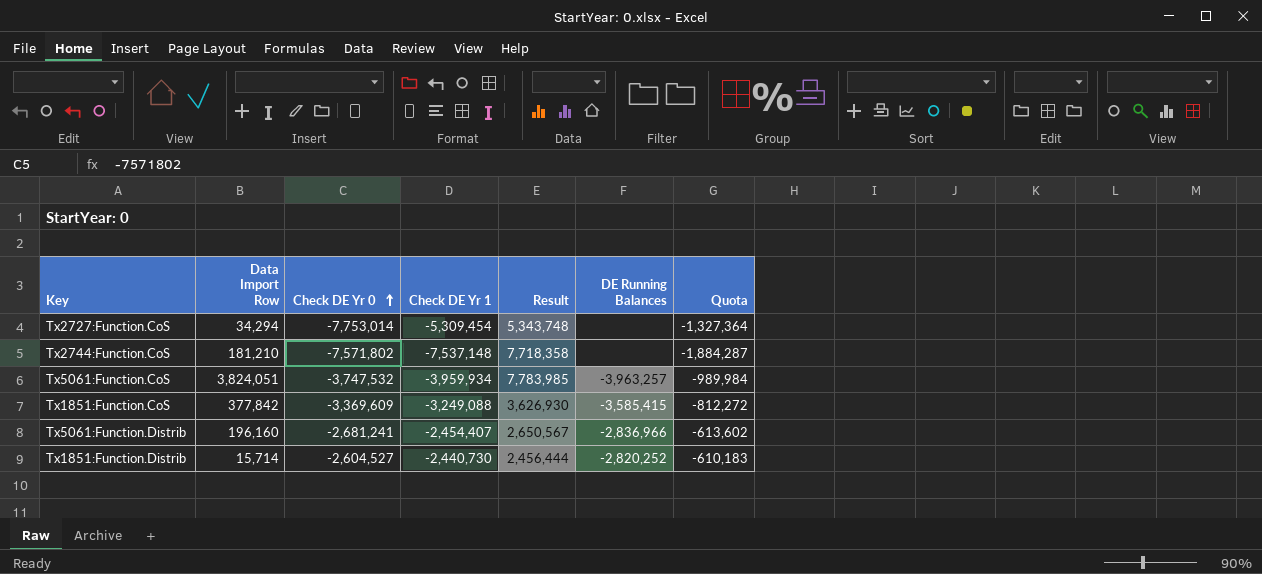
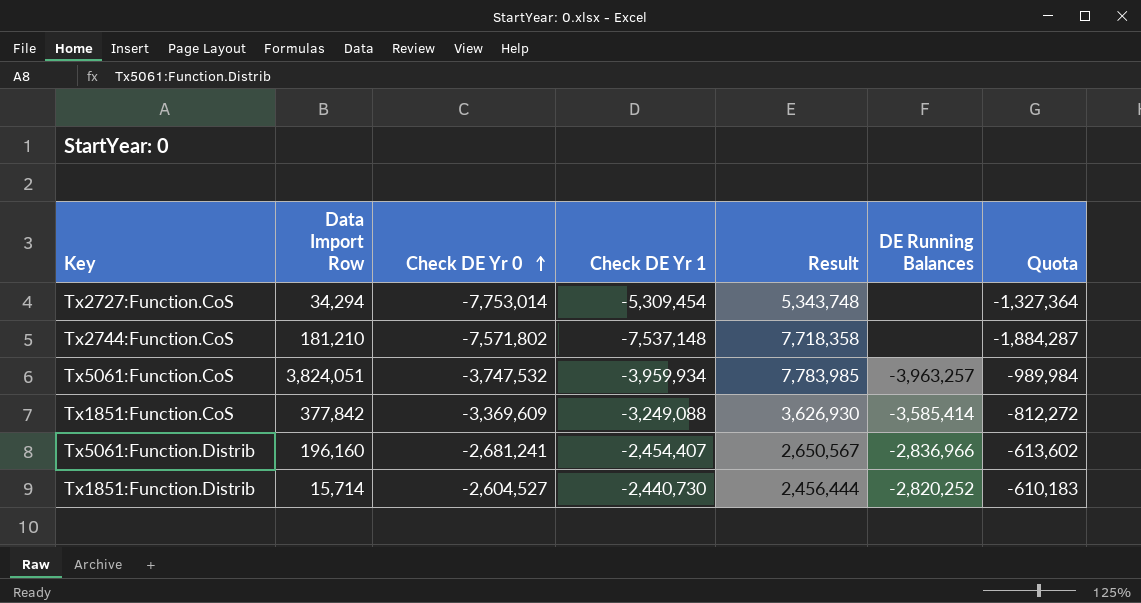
Tx1851:Function.CoS | DE Running Balances: -3,585,415 -> -3,585,414

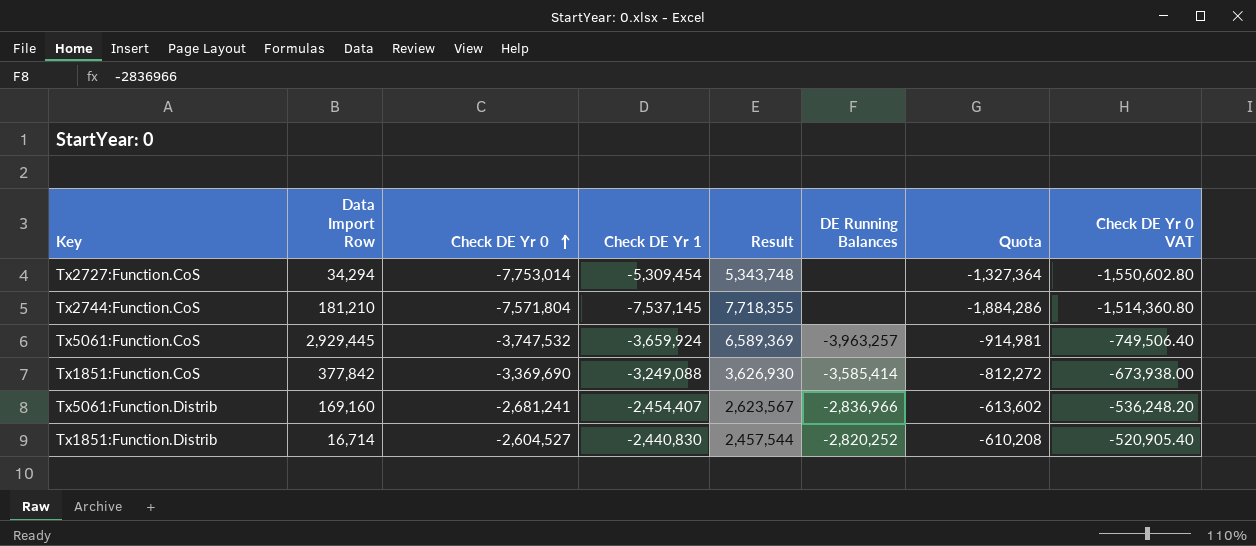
column Check DE Yr 0 VAT | formula: none -> [Check DE Yr 0] * 0.2
Tx2744:Function.CoS | Check DE Yr 0: -7,571,802 -> -7,571,804
Tx2744:Function.CoS | Check DE Yr 1: -7,537,148 -> -7,537,145
Tx2744:Function.CoS | Result: 7,718,358 -> 7,718,355
Tx2744:Function.CoS | Quota: -1,884,287 -> -1,884,286
Tx5061:Function.CoS | Data Import Row: 3,824,051 -> 2,929,445
Tx5061:Function.CoS | Check DE Yr 1: -3,959,934 -> -3,659,924
Tx5061:Function.CoS | Result: 7,783,985 -> 6,589,369
Tx5061:Function.CoS | Quota: -989,984 -> -914,981
Tx1851:Function.CoS | Check DE Yr 0: -3,369,609 -> -3,369,690
Tx5061:Function.Distrib | Data Import Row: 196,160 -> 169,160
Tx5061:Function.Distrib | Result: 2,650,567 -> 2,623,567
Tx1851:Function.Distrib | Data Import Row: 15,714 -> 16,714
Tx1851:Function.Distrib | Check DE Yr 1: -2,440,730 -> -2,440,830
Tx1851:Function.Distrib | Result: 2,456,444 -> 2,457,544
Tx1851:Function.Distrib | Quota: -610,183 -> -610,208

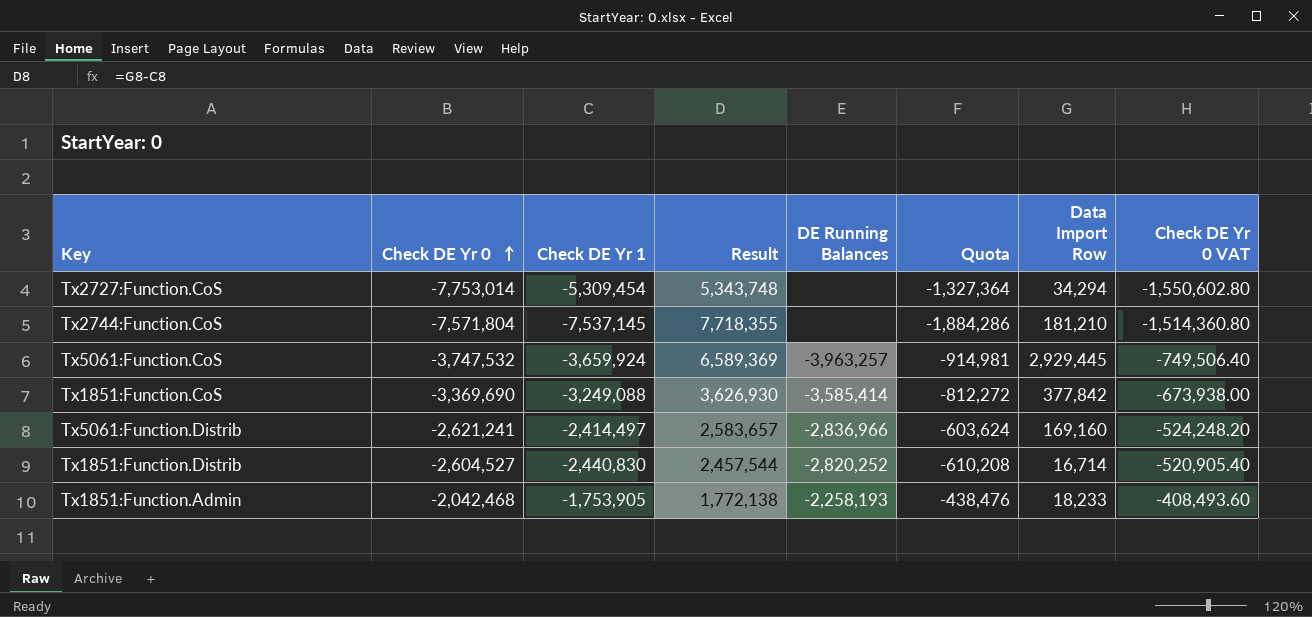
column Data Import Row | position: 2 -> 7
Tx5061:Function.Distrib | Check DE Yr 0: -2,681,241 -> -2,621,241
Tx5061:Function.Distrib | Check DE Yr 1: -2,454,407 -> -2,414,497
Tx5061:Function.Distrib | Result: 2,623,567 -> 2,583,657
Tx5061:Function.Distrib | Quota: -613,602 -> -603,624
Tx5061:Function.Distrib | Check DE Yr 0 VAT: -536,248.20 -> -524,248.20
row Tx1851:Function.Admin: none -> -2,042,468 | -1,753,905 | 1,772,138 | -2,258,193 | -438,476 | 18,233 | -408,493.60

